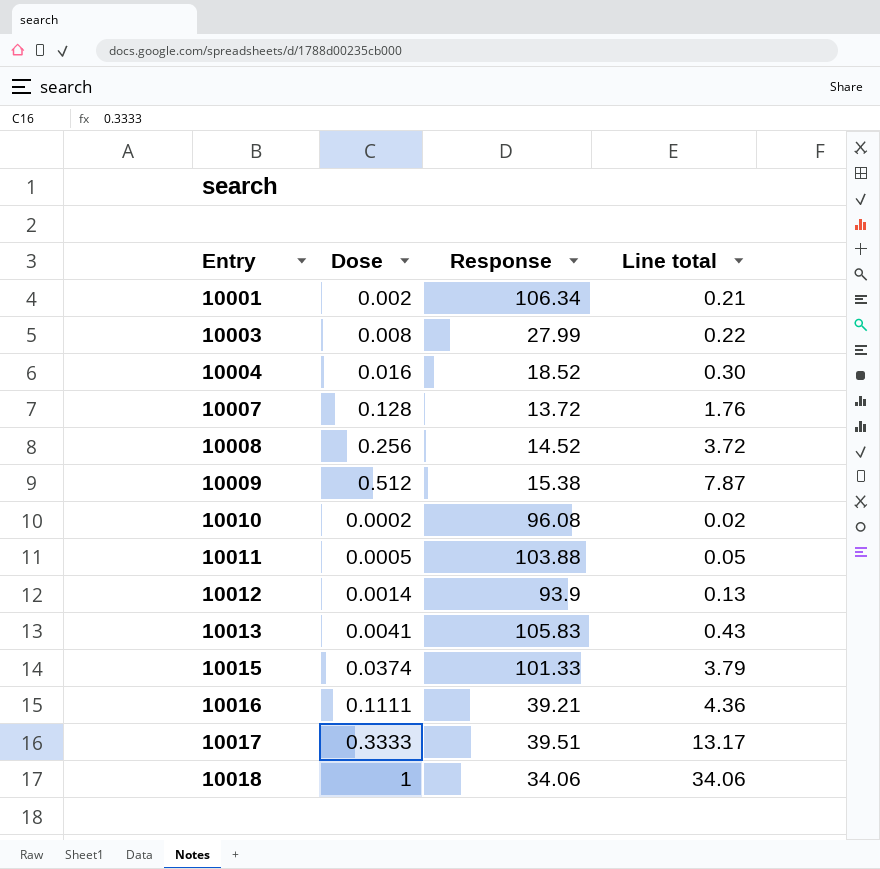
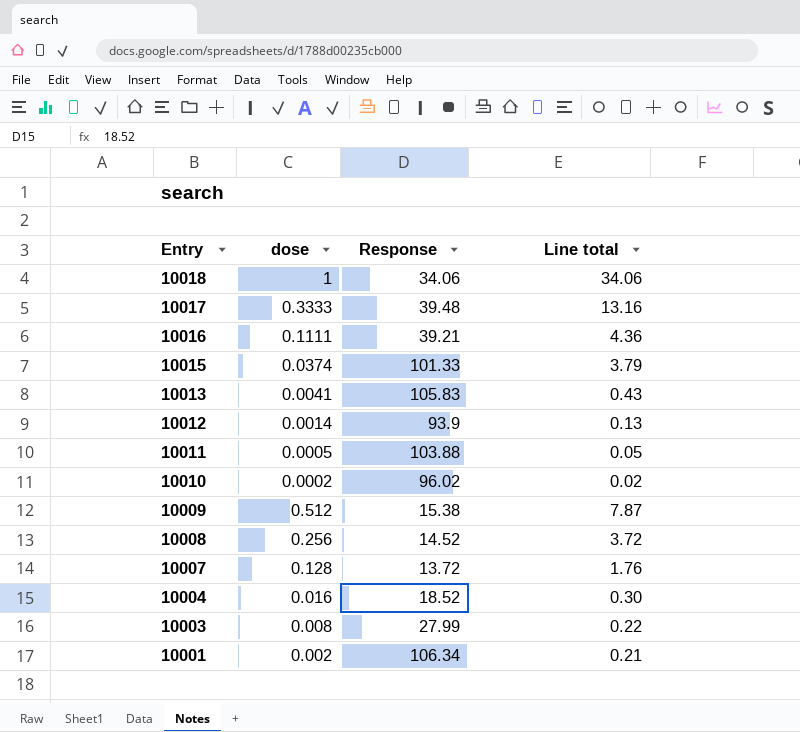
row order: Entry ascending -> Entry descending
column name: Dose -> dose
10017 | Response: 39.51 -> 39.48
10017 | Line total: 13.17 -> 13.16
10010 | Response: 96.08 -> 96.02

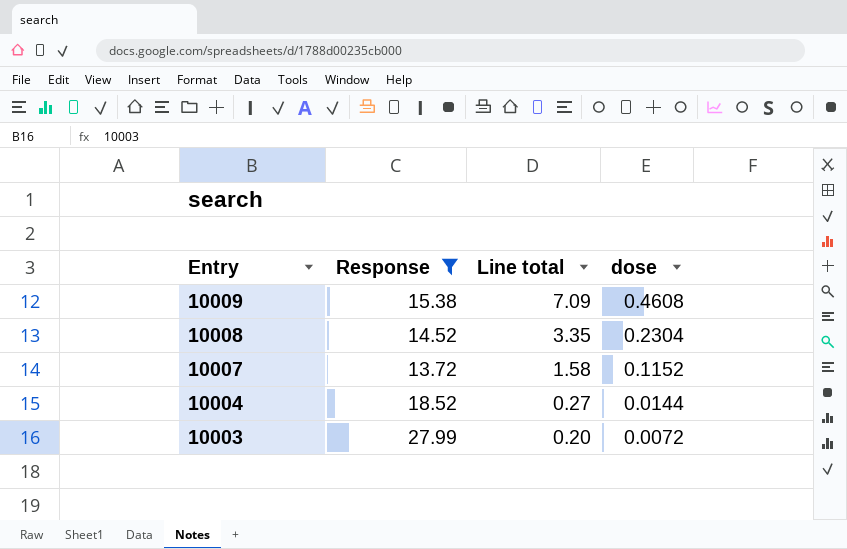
filter: none -> Response <= 27.99
column dose | position: 2 -> 4
10009 | Line total: 7.87 -> 7.09
10009 | dose: 0.512 -> 0.4608
10008 | Line total: 3.72 -> 3.35
10008 | dose: 0.256 -> 0.2304
10007 | Line total: 1.76 -> 1.58
10007 | dose: 0.128 -> 0.1152
10004 | Line total: 0.30 -> 0.27
10004 | dose: 0.016 -> 0.0144
10003 | Line total: 0.22 -> 0.20
10003 | dose: 0.008 -> 0.0072

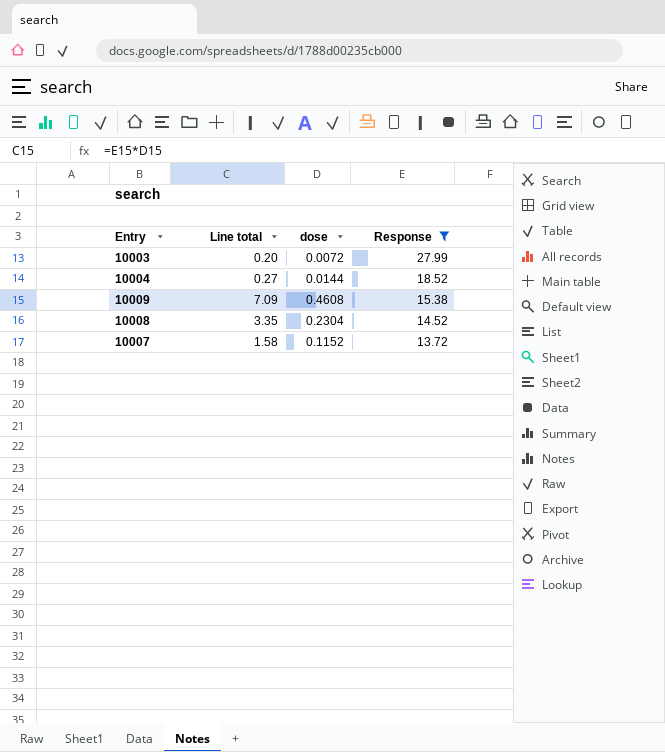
row order: Entry descending -> Response descending
column Response | position: 2 -> 4

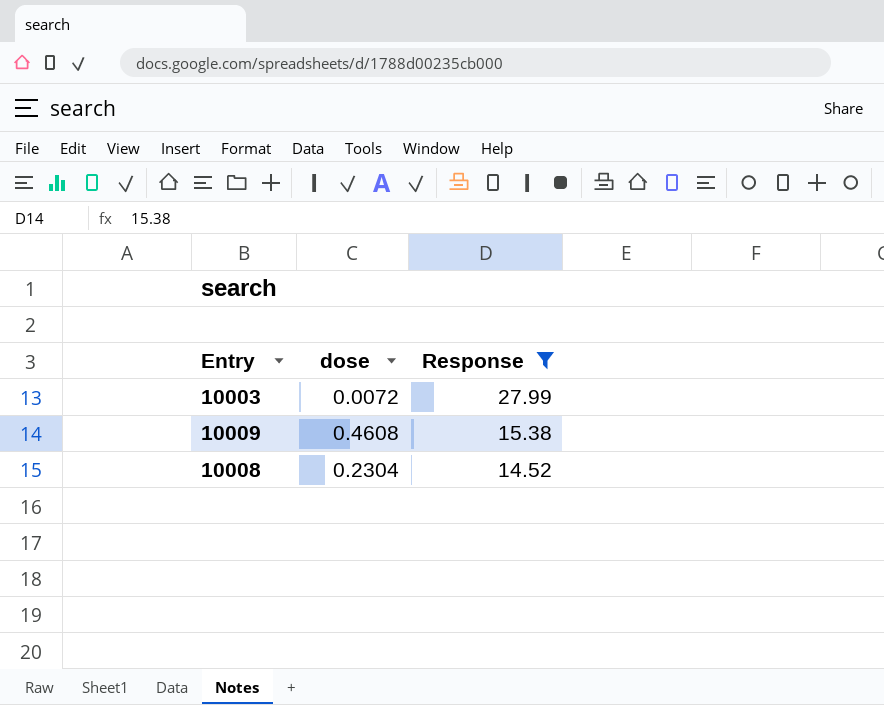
column Line total | formula: [dose] * [Response] -> none
row 10004: 0.27 | 0.0144 | 18.52 -> none
row 10007: 1.58 | 0.1152 | 13.72 -> none

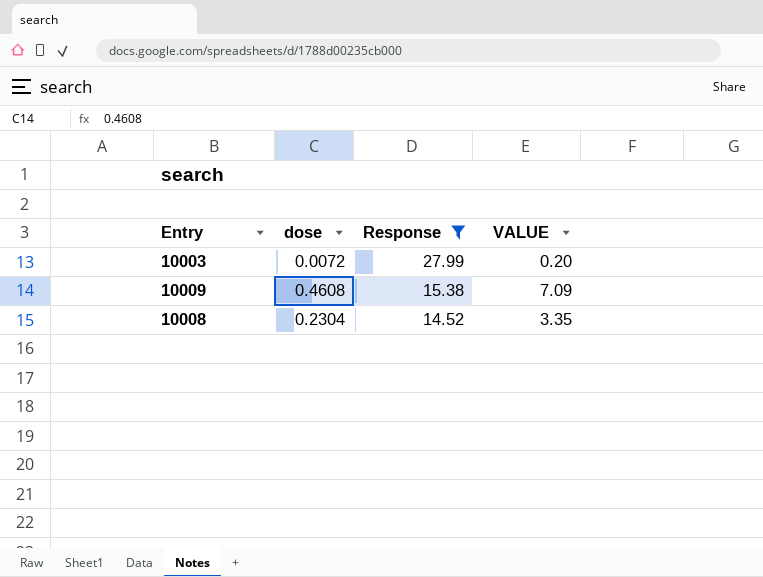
column VALUE | formula: none -> [dose] * [Response]

